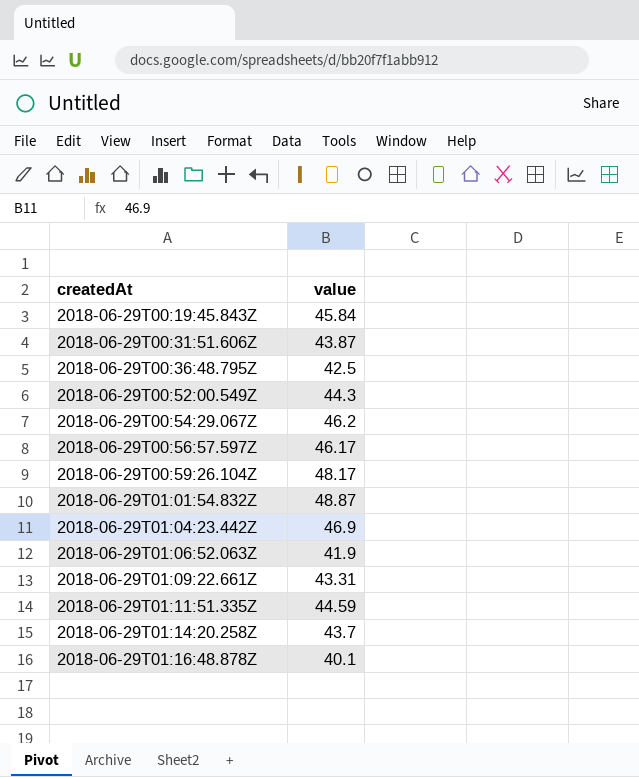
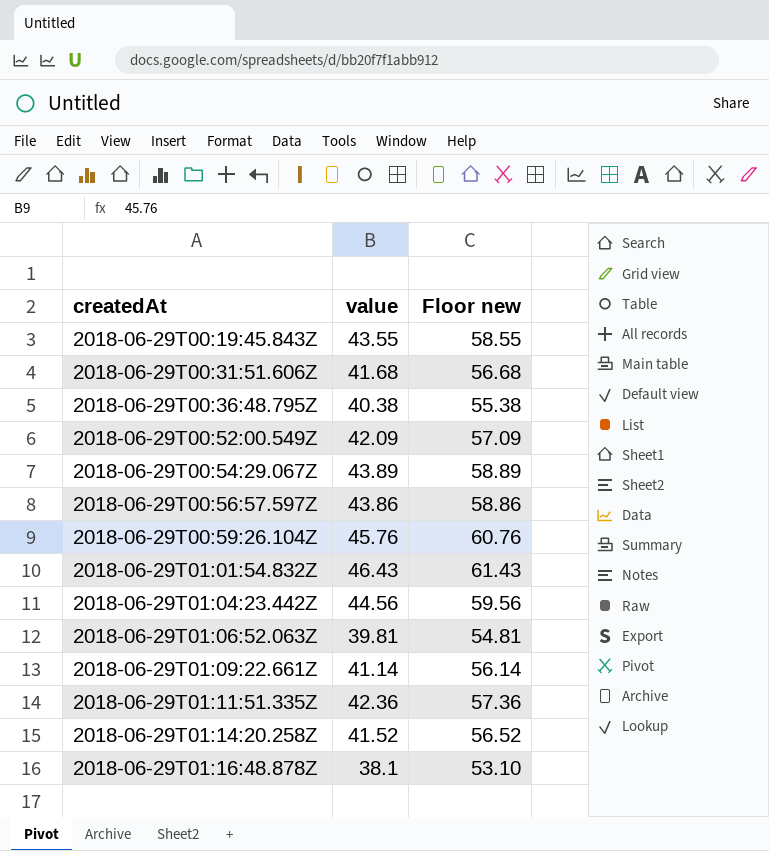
column Floor new | formula: none -> [value] + 15
2018-06-29T00:19:45.843Z | value: 45.84 -> 43.55
2018-06-29T00:31:51.606Z | value: 43.87 -> 41.68
2018-06-29T00:36:48.795Z | value: 42.5 -> 40.38
2018-06-29T00:52:00.549Z | value: 44.3 -> 42.09
2018-06-29T00:54:29.067Z | value: 46.2 -> 43.89
2018-06-29T00:56:57.597Z | value: 46.17 -> 43.86
2018-06-29T00:59:26.104Z | value: 48.17 -> 45.76
2018-06-29T01:01:54.832Z | value: 48.87 -> 46.43
2018-06-29T01:04:23.442Z | value: 46.9 -> 44.56
2018-06-29T01:06:52.063Z | value: 41.9 -> 39.81
2018-06-29T01:09:22.661Z | value: 43.31 -> 41.14
2018-06-29T01:11:51.335Z | value: 44.59 -> 42.36
2018-06-29T01:14:20.258Z | value: 43.7 -> 41.52
2018-06-29T01:16:48.878Z | value: 40.1 -> 38.1

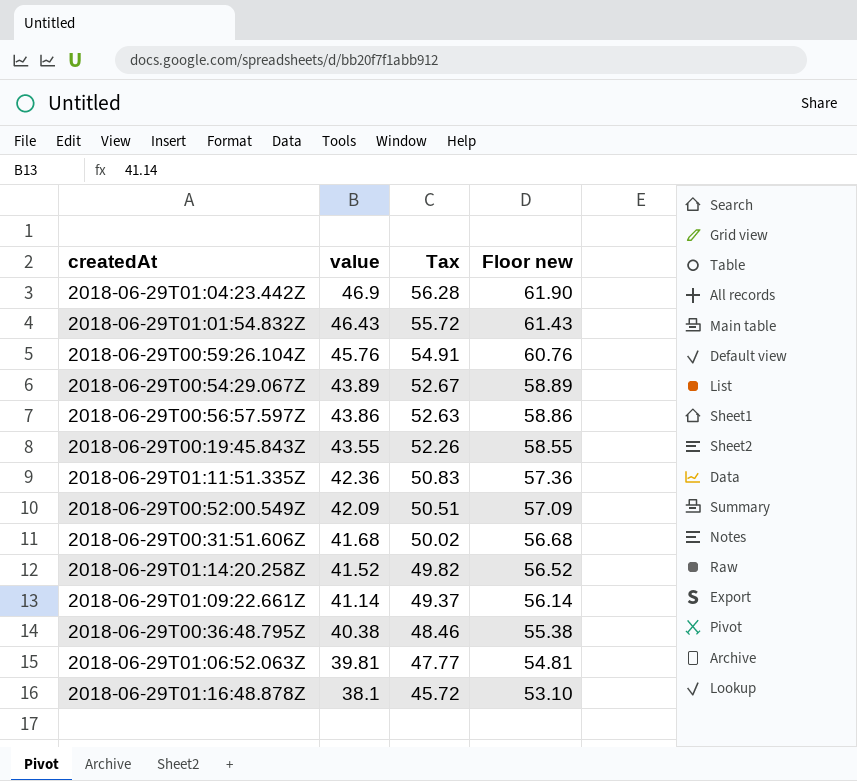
row order: createdAt ascending -> value descending
column Tax | formula: none -> [value] * 1.2
2018-06-29T01:04:23.442Z | value: 44.56 -> 46.9
2018-06-29T01:04:23.442Z | Floor new: 59.56 -> 61.90

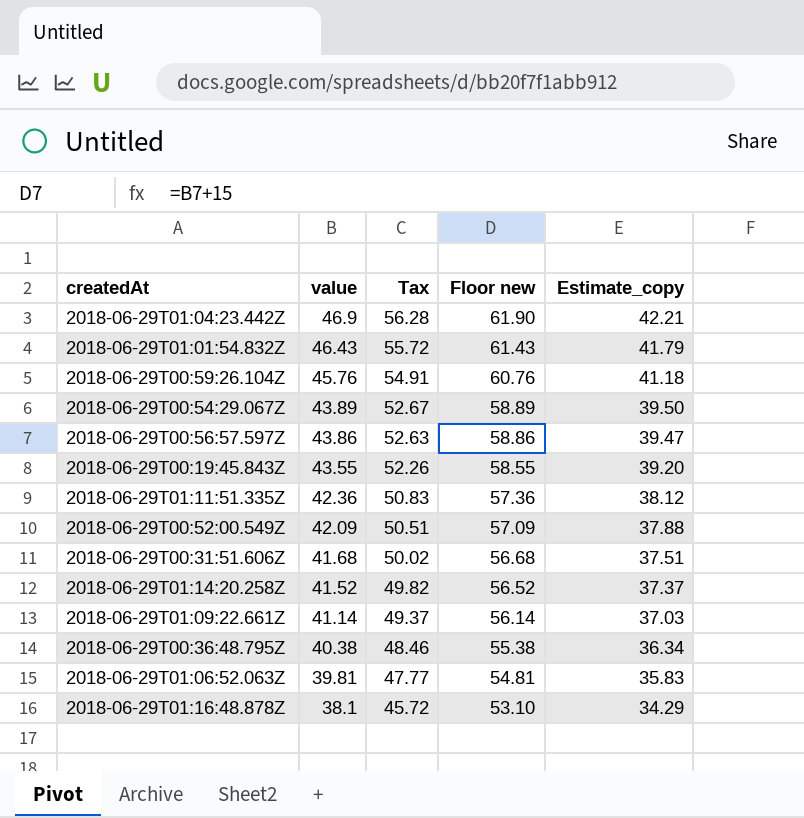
column Estimate_copy | formula: none -> [value] * 0.9

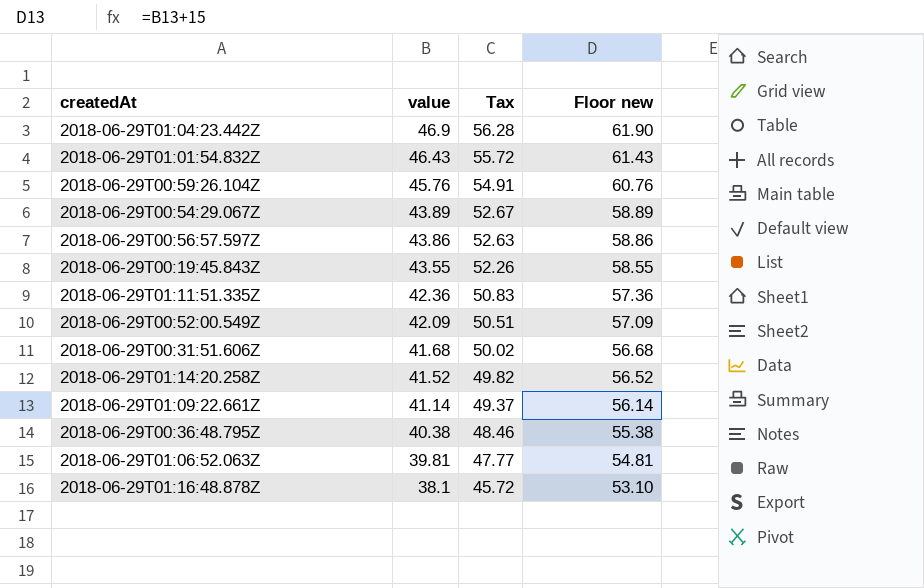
column Estimate_copy | formula: [value] * 0.9 -> none

